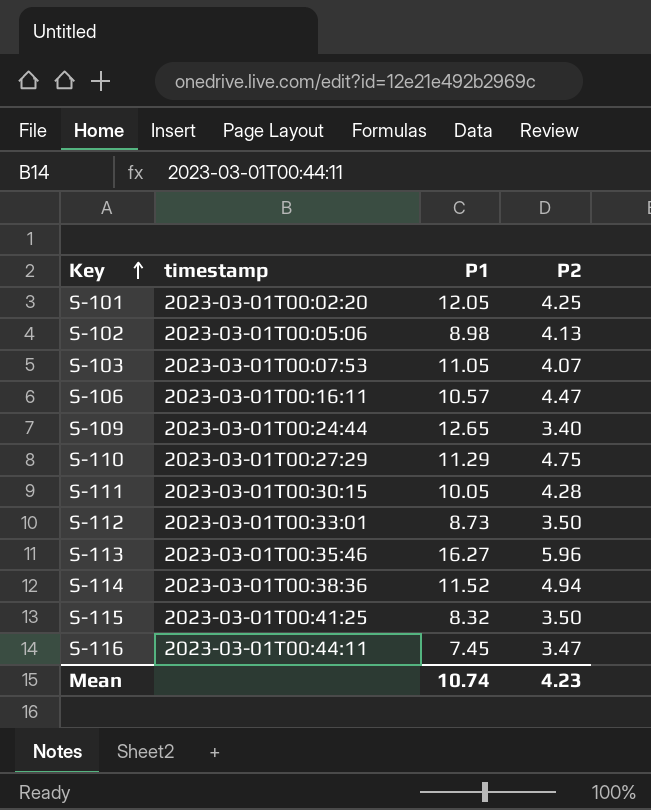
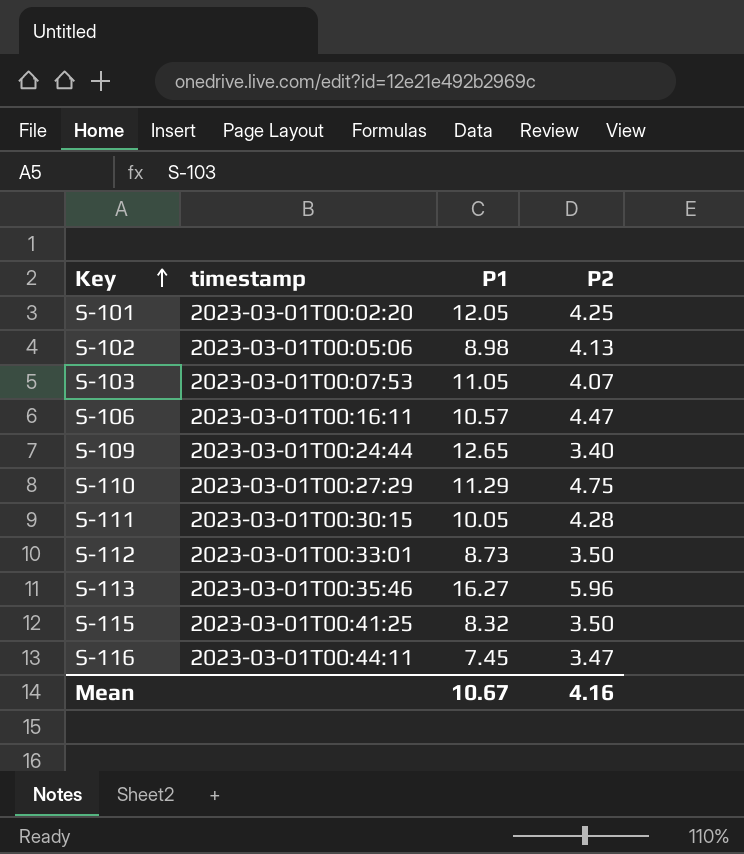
row S-114: 2023-03-01T00:38:36 | 11.52 | 4.94 -> none
Mean | P1: 10.74 -> 10.67
Mean | P2: 4.23 -> 4.16

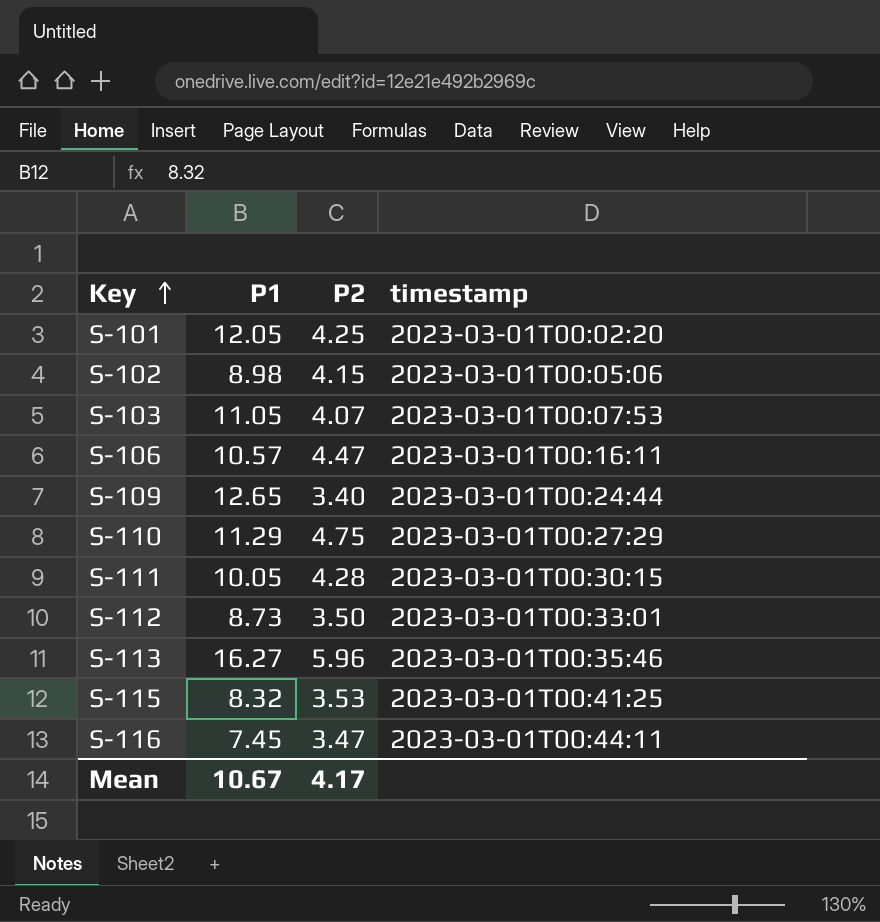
column timestamp | position: 2 -> 4
S-102 | P2: 4.13 -> 4.15
S-115 | P2: 3.50 -> 3.53
Mean | P2: 4.16 -> 4.17

